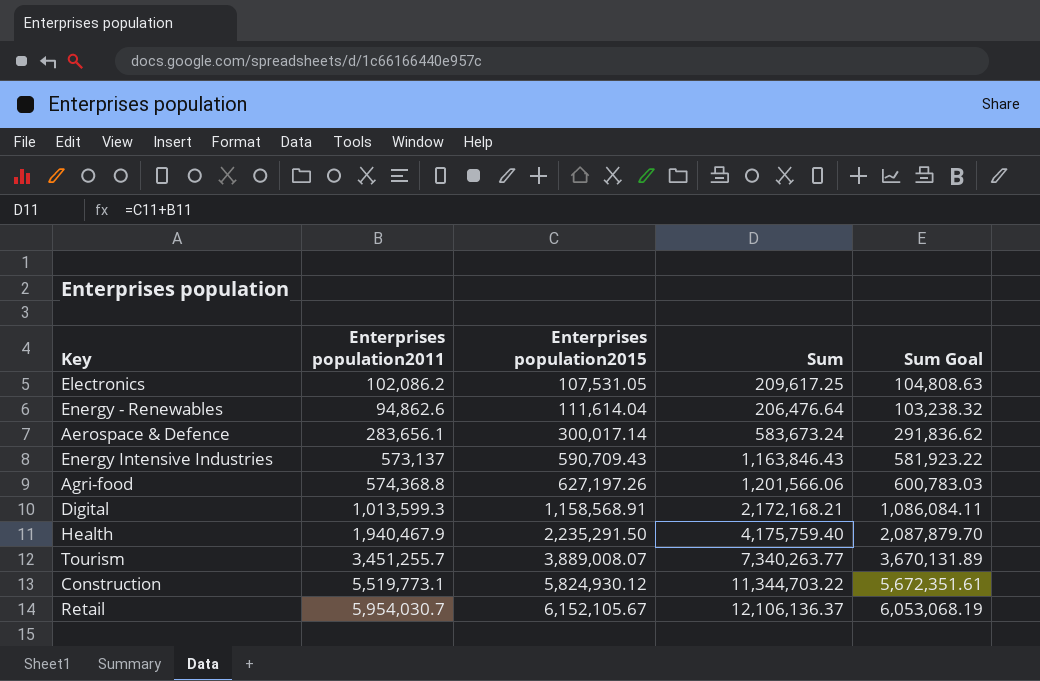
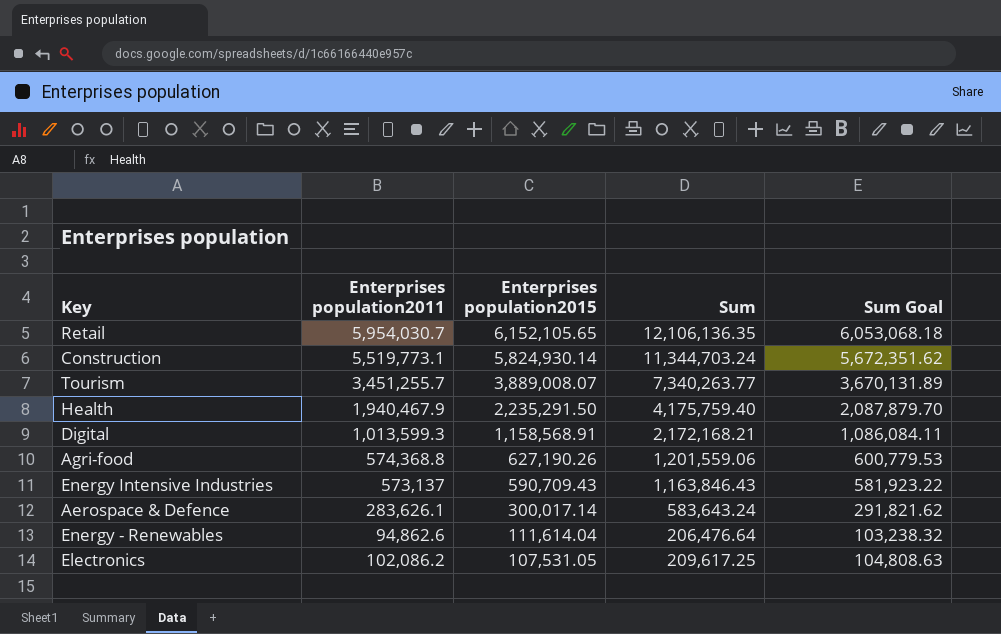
row order: Enterprises population2015 ascending -> Enterprises population2015 descending
Retail | Enterprises population2015: 6,152,105.67 -> 6,152,105.65
Retail | Sum: 12,106,136.37 -> 12,106,136.35
Retail | Sum Goal: 6,053,068.19 -> 6,053,068.18
Construction | Enterprises population2015: 5,824,930.12 -> 5,824,930.14
Construction | Sum: 11,344,703.22 -> 11,344,703.24
Construction | Sum Goal: 5,672,351.61 -> 5,672,351.62
Agri-food | Enterprises population2015: 627,197.26 -> 627,190.26
Agri-food | Sum: 1,201,566.06 -> 1,201,559.06
Agri-food | Sum Goal: 600,783.03 -> 600,779.53
Aerospace & Defence | Enterprises population2011: 283,656.1 -> 283,626.1
Aerospace & Defence | Sum: 583,673.24 -> 583,643.24
Aerospace & Defence | Sum Goal: 291,836.62 -> 291,821.62

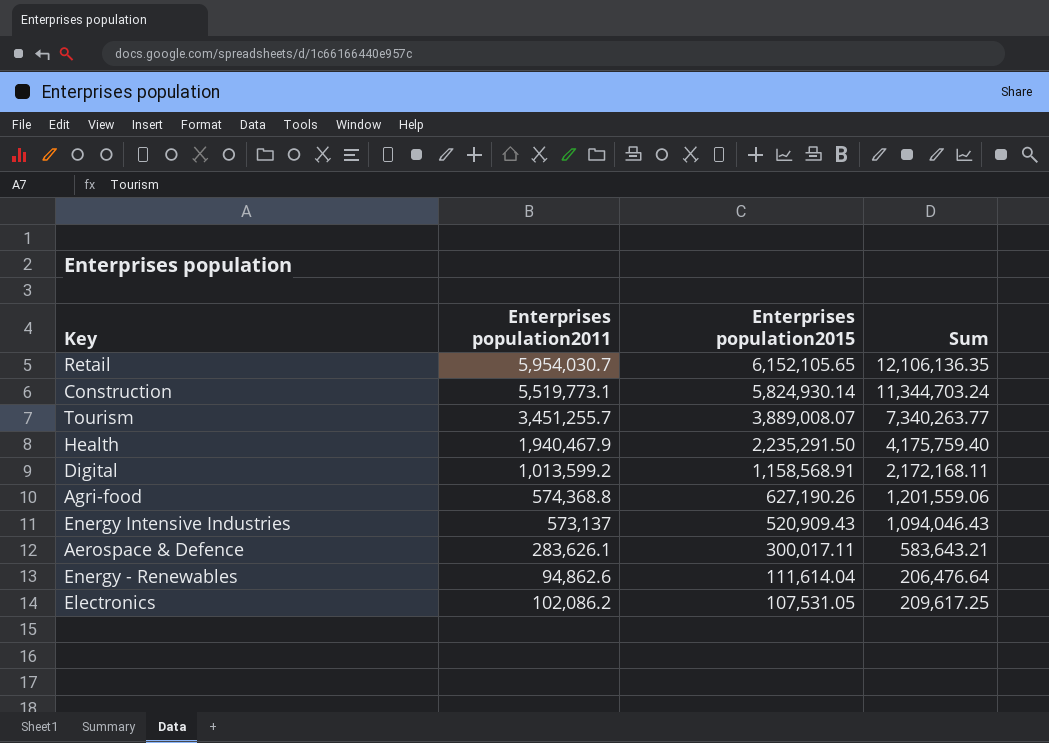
column Sum Goal | formula: [Sum] * 0.5 -> none
Digital | Enterprises population2011: 1,013,599.3 -> 1,013,599.2
Digital | Sum: 2,172,168.21 -> 2,172,168.11
Energy Intensive Industries | Enterprises population2015: 590,709.43 -> 520,909.43
Energy Intensive Industries | Sum: 1,163,846.43 -> 1,094,046.43
Aerospace & Defence | Enterprises population2015: 300,017.14 -> 300,017.11
Aerospace & Defence | Sum: 583,643.24 -> 583,643.21

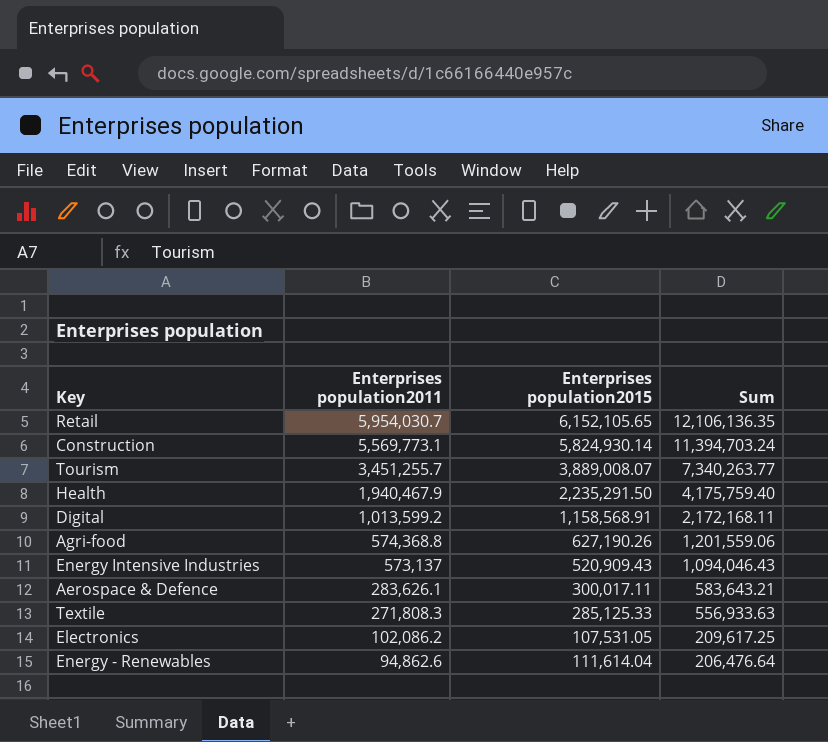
row order: Enterprises population2015 descending -> Enterprises population2011 descending
Construction | Enterprises population2011: 5,519,773.1 -> 5,569,773.1
Construction | Sum: 11,344,703.24 -> 11,394,703.24
row Textile: none -> 271,808.3 | 285,125.33 | 556,933.63

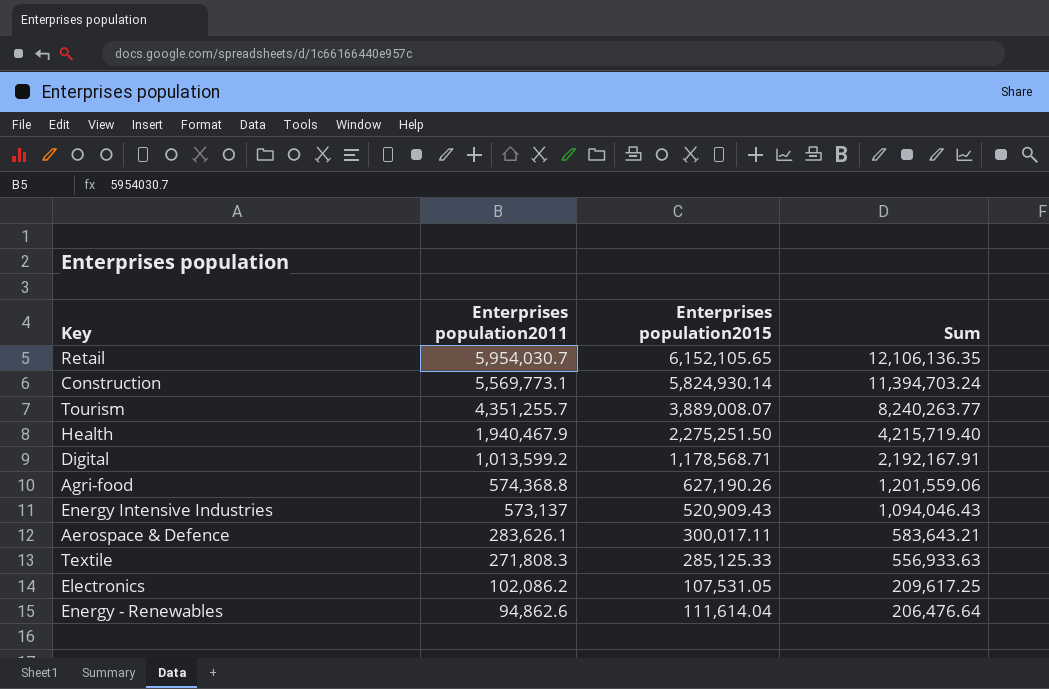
Tourism | Enterprises population2011: 3,451,255.7 -> 4,351,255.7
Tourism | Sum: 7,340,263.77 -> 8,240,263.77
Health | Enterprises population2015: 2,235,291.50 -> 2,275,251.50
Health | Sum: 4,175,759.40 -> 4,215,719.40
Digital | Enterprises population2015: 1,158,568.91 -> 1,178,568.71
Digital | Sum: 2,172,168.11 -> 2,192,167.91

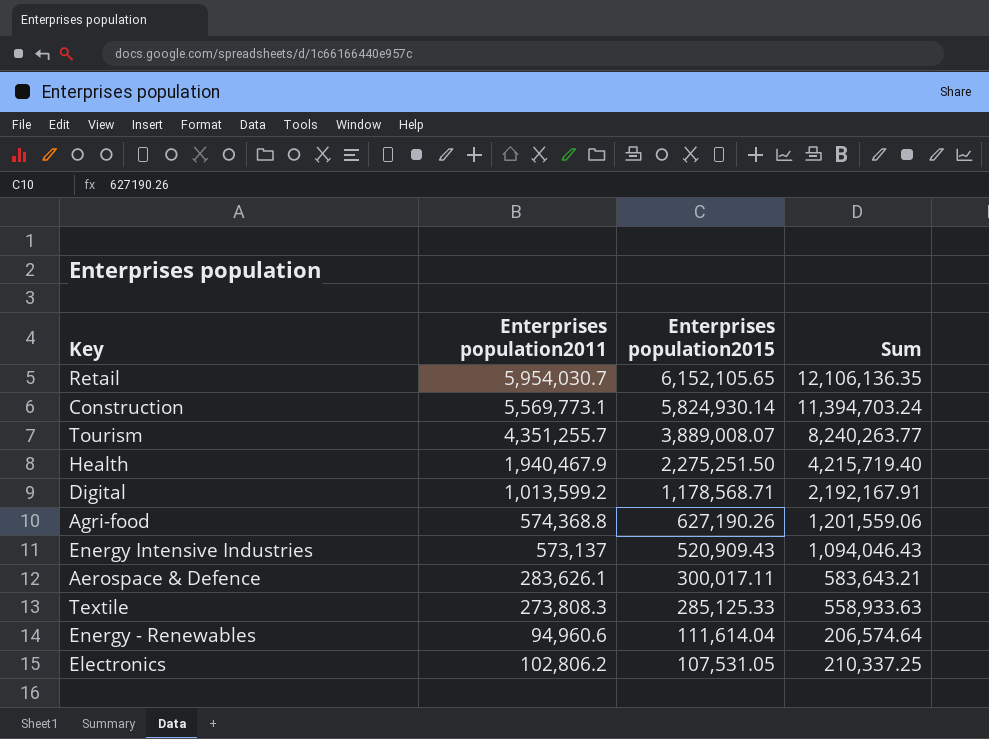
row order: Enterprises population2011 descending -> Enterprises population2015 descending
Textile | Enterprises population2011: 271,808.3 -> 273,808.3
Textile | Sum: 556,933.63 -> 558,933.63
Energy - Renewables | Enterprises population2011: 94,862.6 -> 94,960.6
Energy - Renewables | Sum: 206,476.64 -> 206,574.64
Electronics | Enterprises population2011: 102,086.2 -> 102,806.2
Electronics | Sum: 209,617.25 -> 210,337.25

